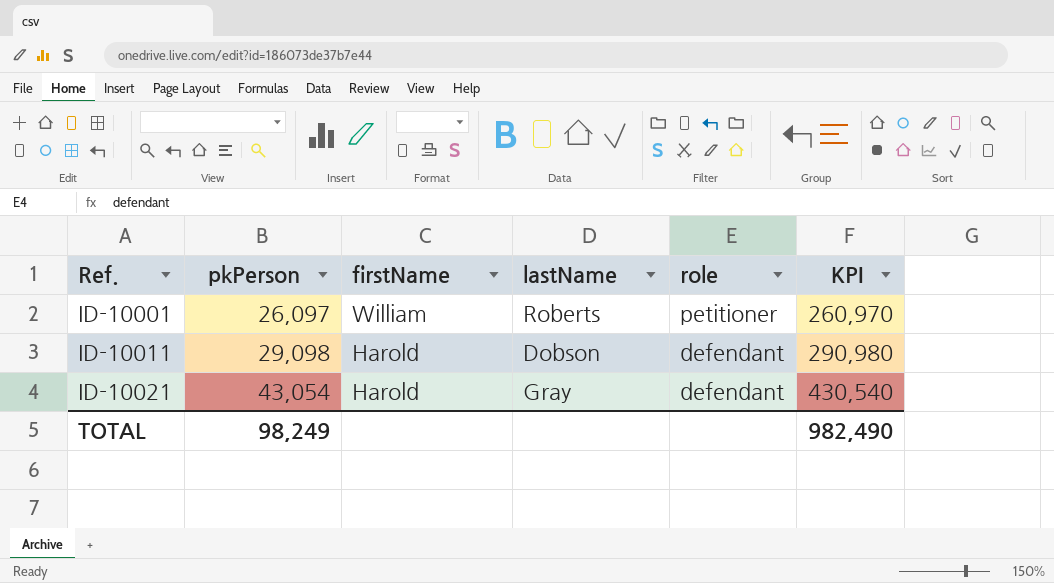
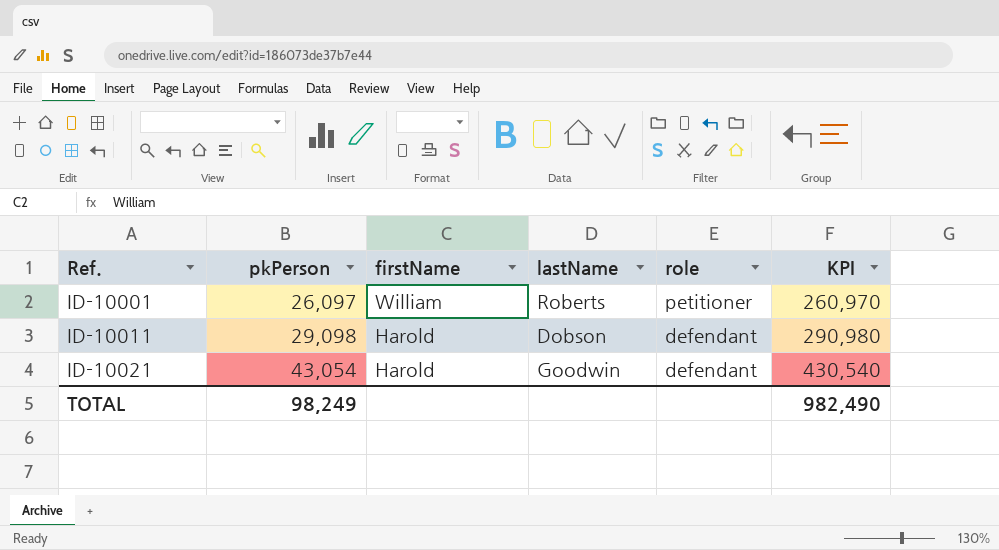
ID-10021 | lastName: Gray -> Goodwin

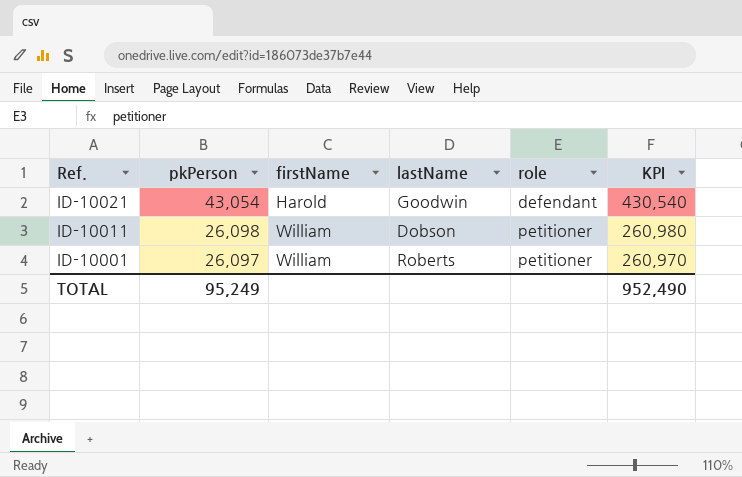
row order: Ref. ascending -> Ref. descending
ID-10011 | pkPerson: 29,098 -> 26,098
ID-10011 | firstName: Harold -> William
ID-10011 | role: defendant -> petitioner
ID-10011 | KPI: 290,980 -> 260,980
TOTAL | pkPerson: 98,249 -> 95,249
TOTAL | KPI: 982,490 -> 952,490

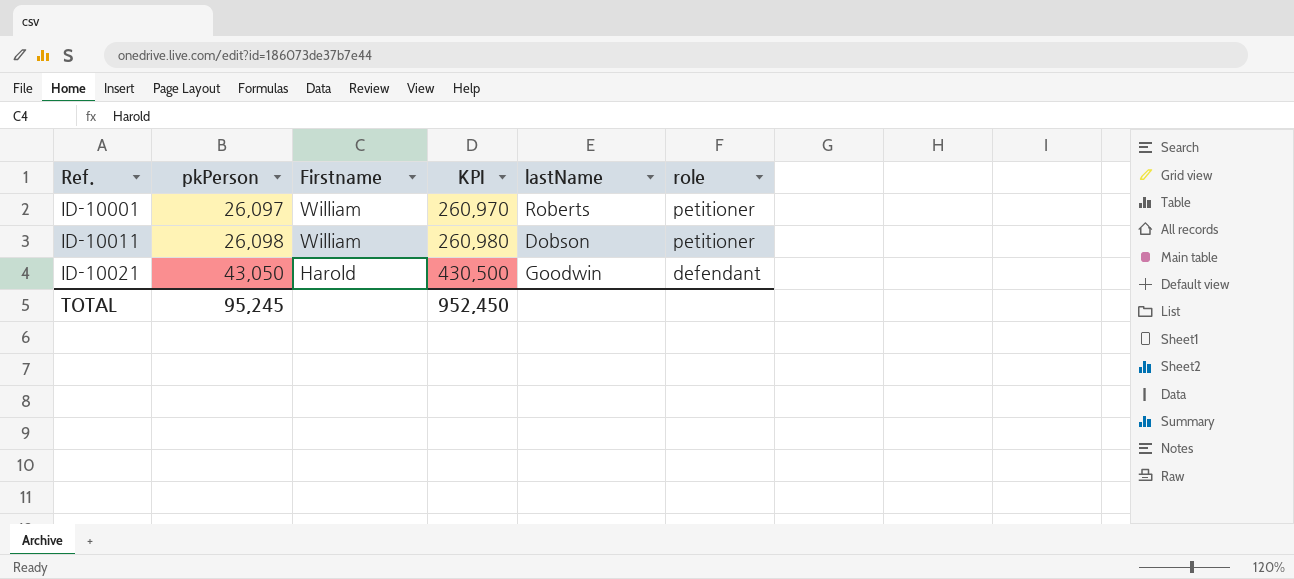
row order: Ref. descending -> Ref. ascending
column name: firstName -> Firstname
column KPI | position: 6 -> 4
ID-10021 | pkPerson: 43,054 -> 43,050
ID-10021 | KPI: 430,540 -> 430,500
TOTAL | pkPerson: 95,249 -> 95,245
TOTAL | KPI: 952,490 -> 952,450

